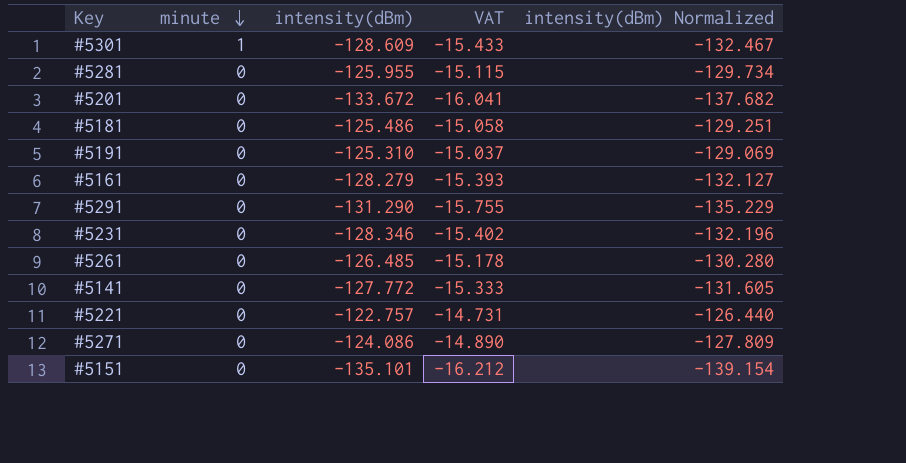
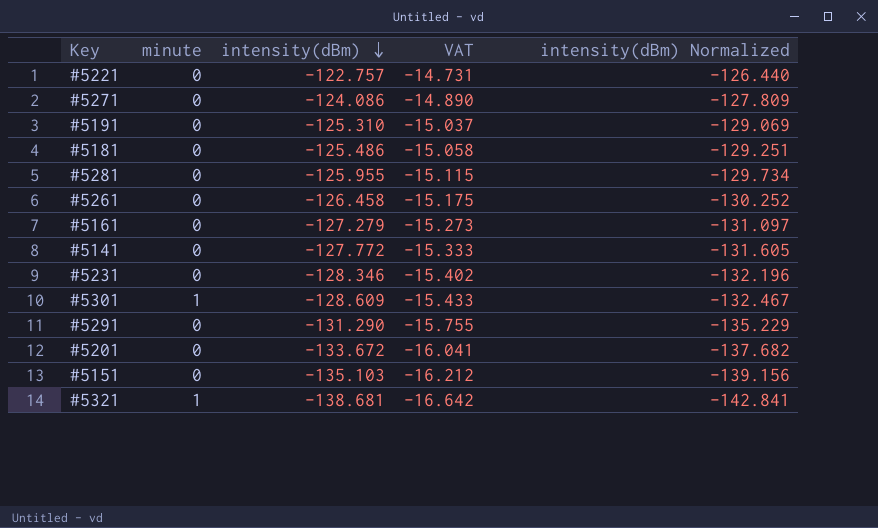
row order: minute descending -> intensity(dBm) descending
#5261 | intensity(dBm): -126.485 -> -126.458
#5261 | VAT: -15.178 -> -15.175
#5261 | intensity(dBm) Normalized: -130.280 -> -130.252
#5161 | intensity(dBm): -128.279 -> -127.279
#5161 | VAT: -15.393 -> -15.273
#5161 | intensity(dBm) Normalized: -132.127 -> -131.097
#5151 | intensity(dBm): -135.101 -> -135.103
#5151 | intensity(dBm) Normalized: -139.154 -> -139.156
row #5321: none -> 1 | -138.681 | -16.642 | -142.841

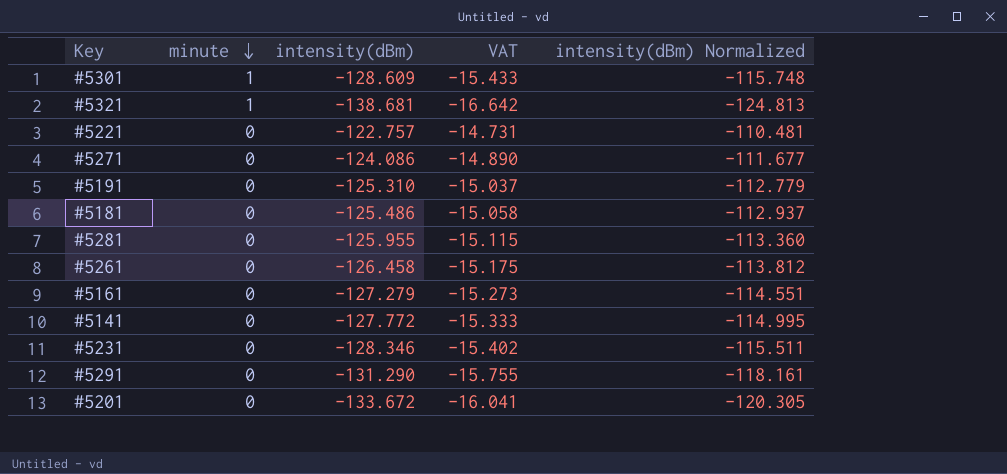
row order: intensity(dBm) descending -> minute descending
column intensity(dBm) Normalized | formula: [intensity(dBm)] * 1.03 -> [intensity(dBm)] * 0.9
row #5151: 0 | -135.103 | -16.212 | -139.156 -> none

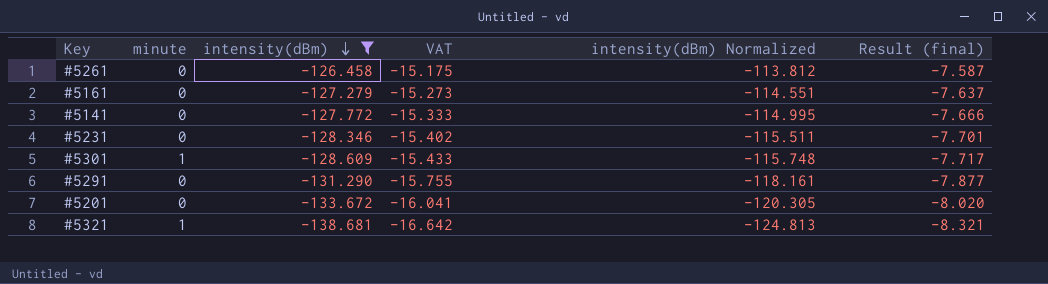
filter: none -> intensity(dBm) <= -126.458
row order: minute descending -> intensity(dBm) descending
column Result (final) | formula: none -> [intensity(dBm)] * 0.06

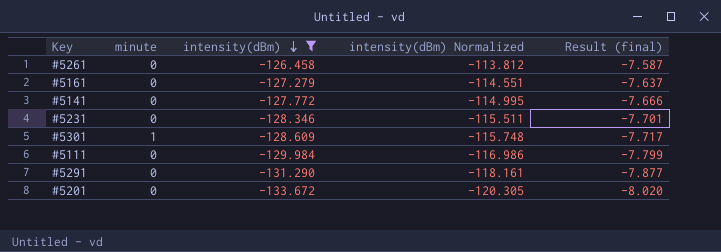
column VAT | formula: [intensity(dBm)] * 0.12 -> none
row #5321: 1 | -138.681 | -16.642 | -124.813 | -8.321 -> none
row #5111: none -> 0 | -129.984 | -116.986 | -7.799

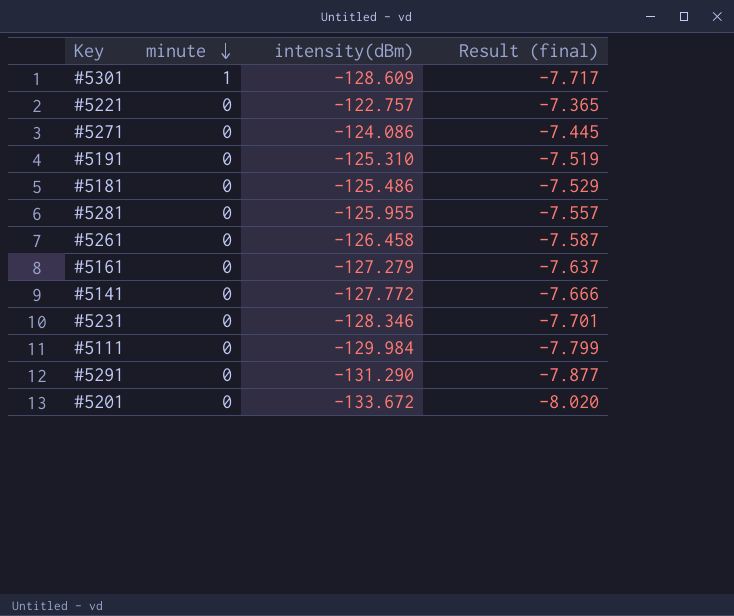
filter: intensity(dBm) <= -126.458 -> none
row order: intensity(dBm) descending -> minute descending
column intensity(dBm) Normalized | formula: [intensity(dBm)] * 0.9 -> none

